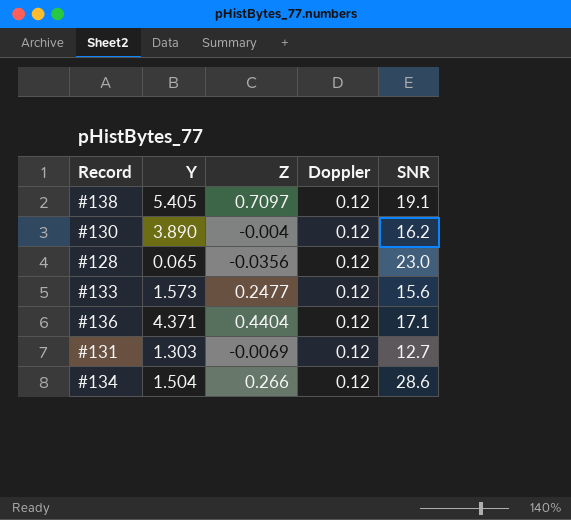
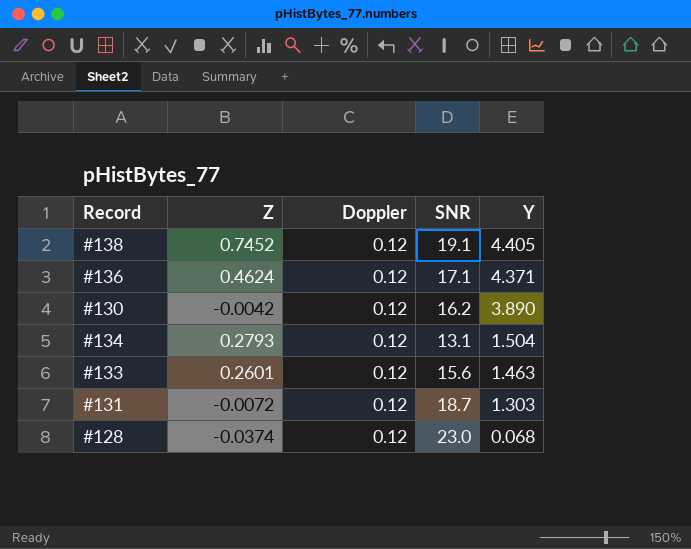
row order: none -> Y descending
column Y | position: 2 -> 5
#138 | Z: 0.7097 -> 0.7452
#138 | Y: 5.405 -> 4.405
#136 | Z: 0.4404 -> 0.4624
#130 | Z: -0.004 -> -0.0042
#134 | Z: 0.266 -> 0.2793
#134 | SNR: 28.6 -> 13.1
#133 | Z: 0.2477 -> 0.2601
#133 | Y: 1.573 -> 1.463
#131 | Z: -0.0069 -> -0.0072
#131 | SNR: 12.7 -> 18.7
#128 | Z: -0.0356 -> -0.0374
#128 | Y: 0.065 -> 0.068

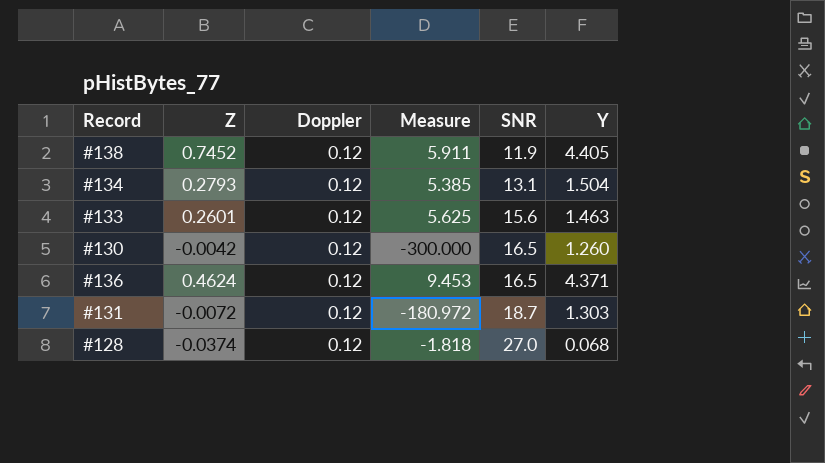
row order: Y descending -> SNR ascending
column Measure | formula: none -> [Y] / [Z]
#138 | SNR: 19.1 -> 11.9
#130 | SNR: 16.2 -> 16.5
#130 | Y: 3.890 -> 1.260
#136 | SNR: 17.1 -> 16.5
#128 | SNR: 23.0 -> 27.0

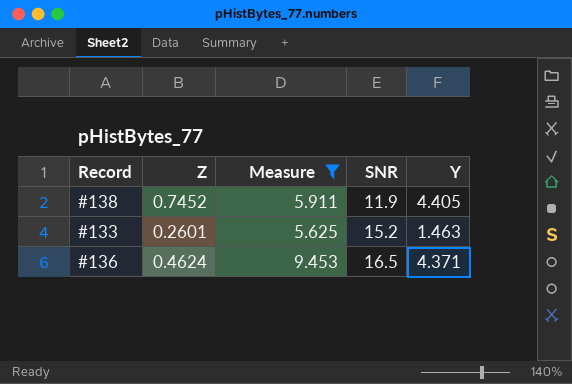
filter: none -> Measure >= 5.625
column Doppler | position: 3 -> none
#133 | SNR: 15.6 -> 15.2

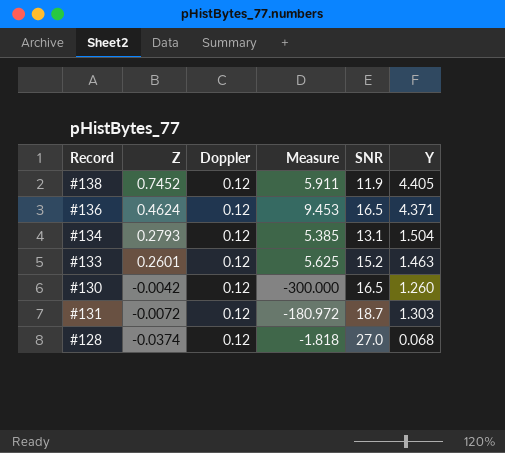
filter: Measure >= 5.625 -> none
row order: SNR ascending -> Z descending
column Doppler | position: none -> 3

